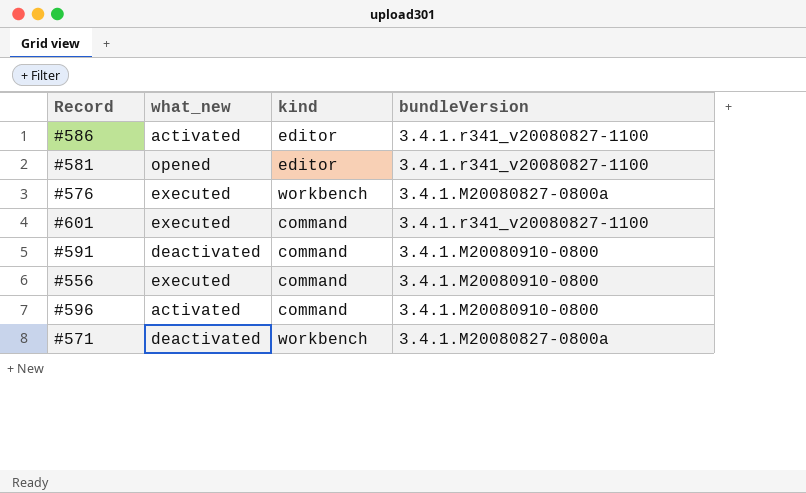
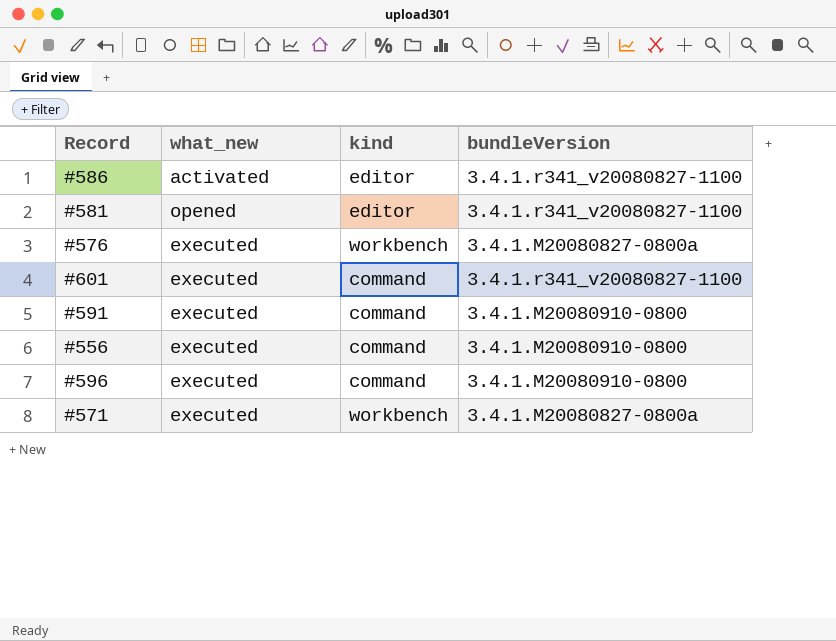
#591 | what_new: deactivated -> executed
#596 | what_new: activated -> executed
#571 | what_new: deactivated -> executed

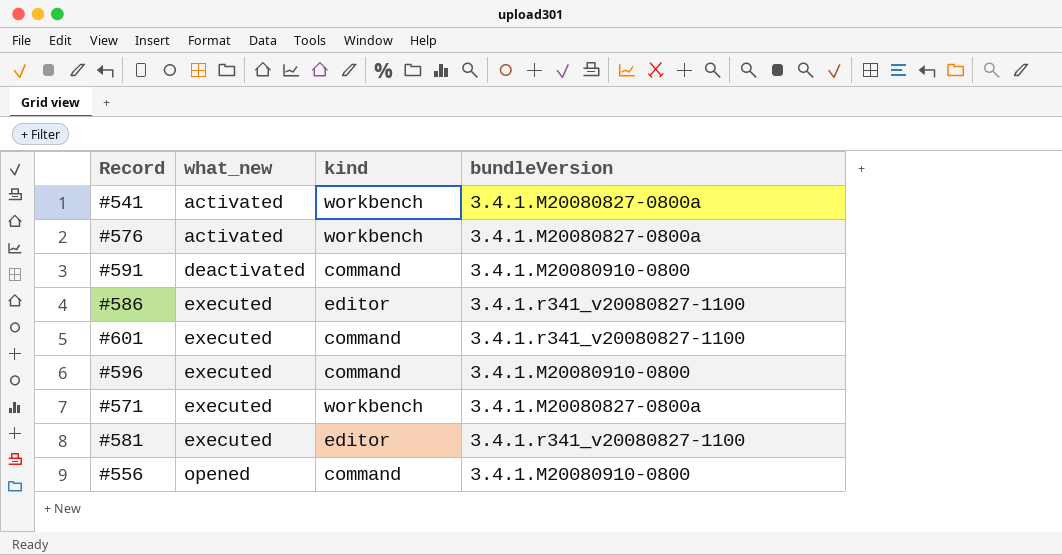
row order: none -> what_new ascending
row #541: none -> activated | workbench | 3.4.1.M20080827-0800a
#576 | what_new: executed -> activated
#591 | what_new: executed -> deactivated
#586 | what_new: activated -> executed
#581 | what_new: opened -> executed
#556 | what_new: executed -> opened

